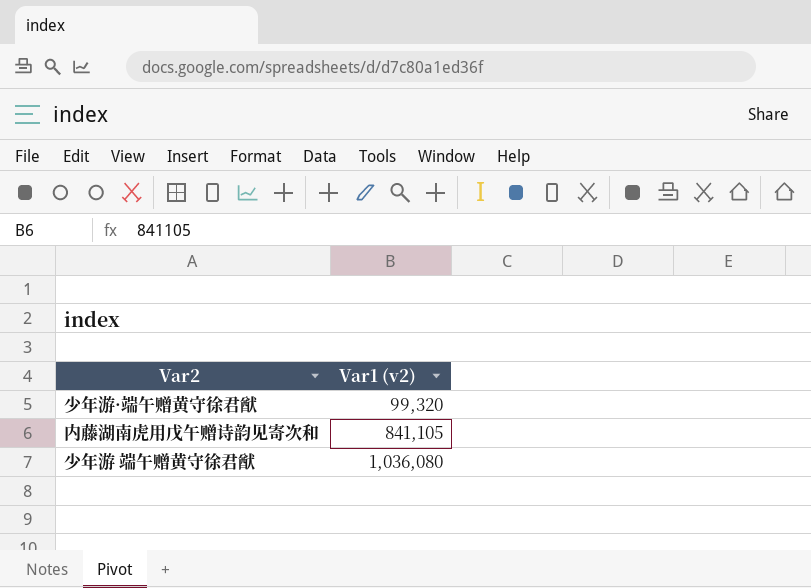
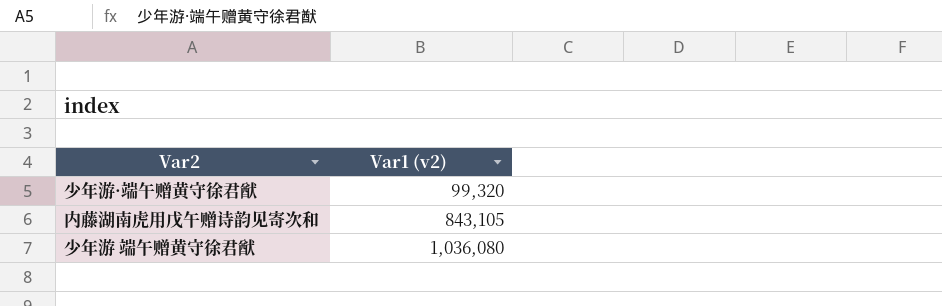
内藤湖南虎用戊午赠诗韵见寄次和 | Var1 (v2): 841,105 -> 843,105

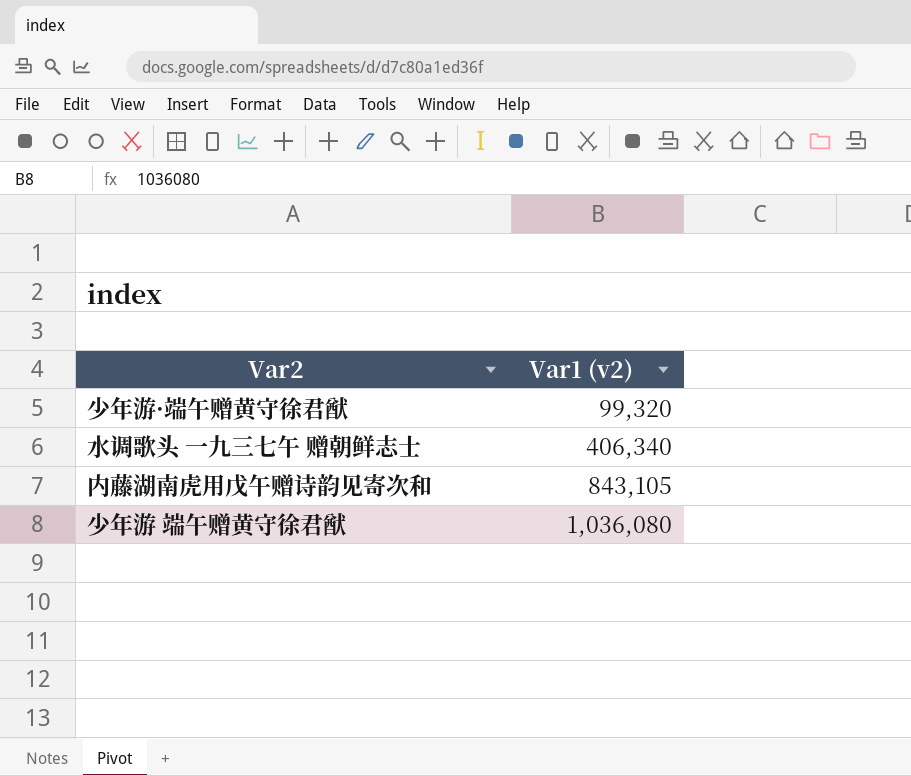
row 水调歌头 一九三七午 赠朝鲜志士: none -> 406,340

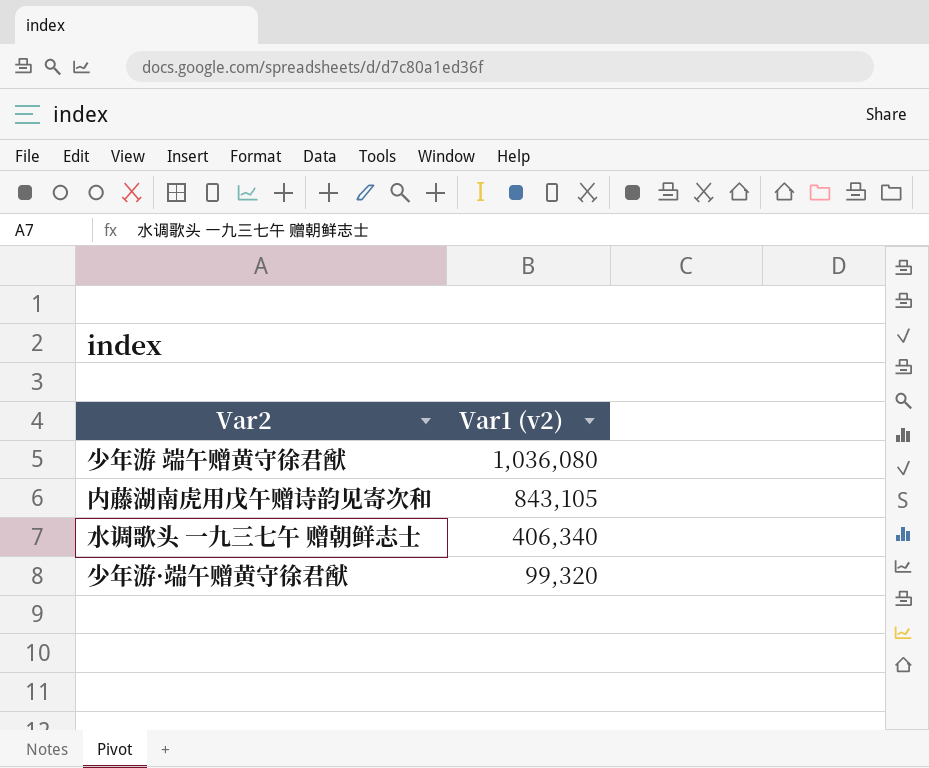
row order: Var1 (v2) ascending -> Var1 (v2) descending

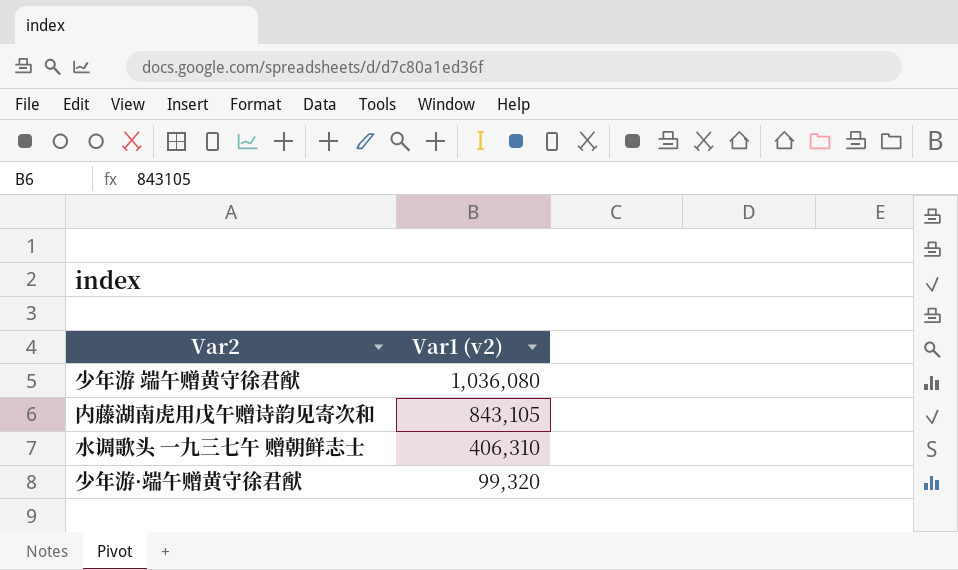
水调歌头 一九三七午 赠朝鲜志士 | Var1 (v2): 406,340 -> 406,310

